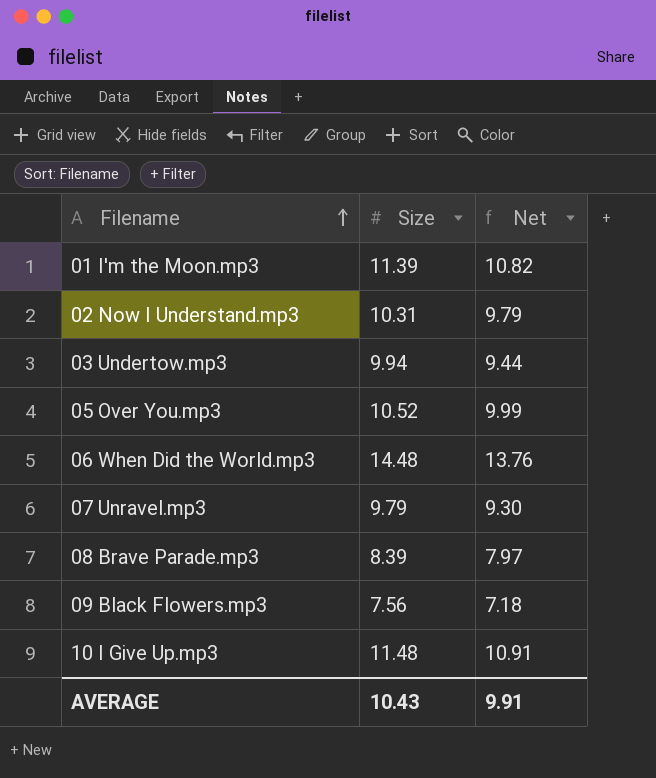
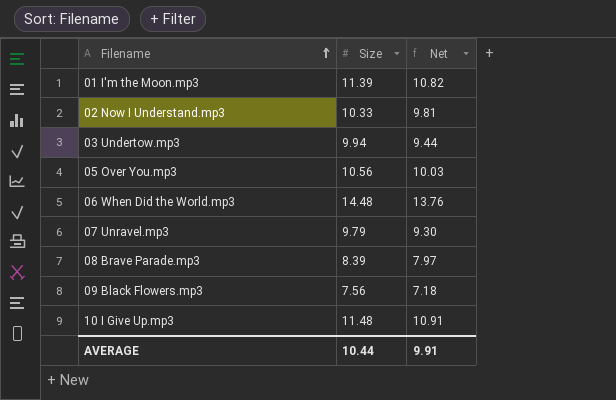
02 Now I Understand.mp3 | Size: 10.31 -> 10.33
02 Now I Understand.mp3 | Net: 9.79 -> 9.81
05 Over You.mp3 | Size: 10.52 -> 10.56
05 Over You.mp3 | Net: 9.99 -> 10.03
AVERAGE | Size: 10.43 -> 10.44

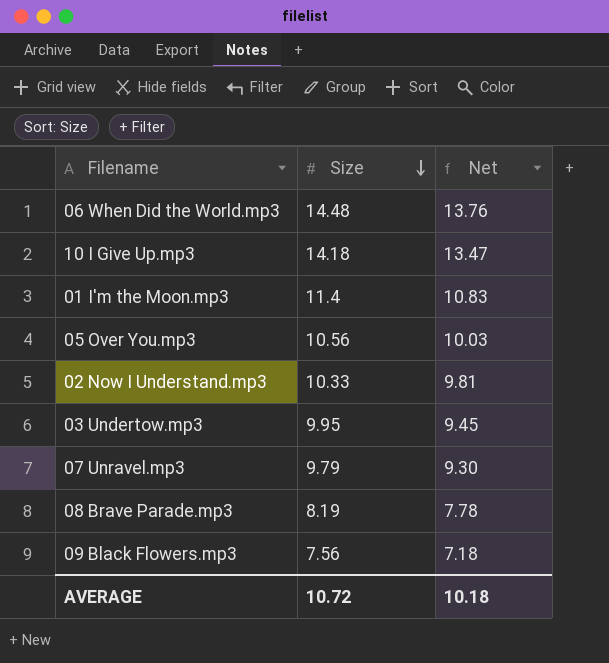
row order: Filename ascending -> Size descending
10 I Give Up.mp3 | Size: 11.48 -> 14.18
10 I Give Up.mp3 | Net: 10.91 -> 13.47
01 I'm the Moon.mp3 | Size: 11.39 -> 11.4
01 I'm the Moon.mp3 | Net: 10.82 -> 10.83
03 Undertow.mp3 | Size: 9.94 -> 9.95
03 Undertow.mp3 | Net: 9.44 -> 9.45
08 Brave Parade.mp3 | Size: 8.39 -> 8.19
08 Brave Parade.mp3 | Net: 7.97 -> 7.78
AVERAGE | Size: 10.44 -> 10.72
AVERAGE | Net: 9.91 -> 10.18

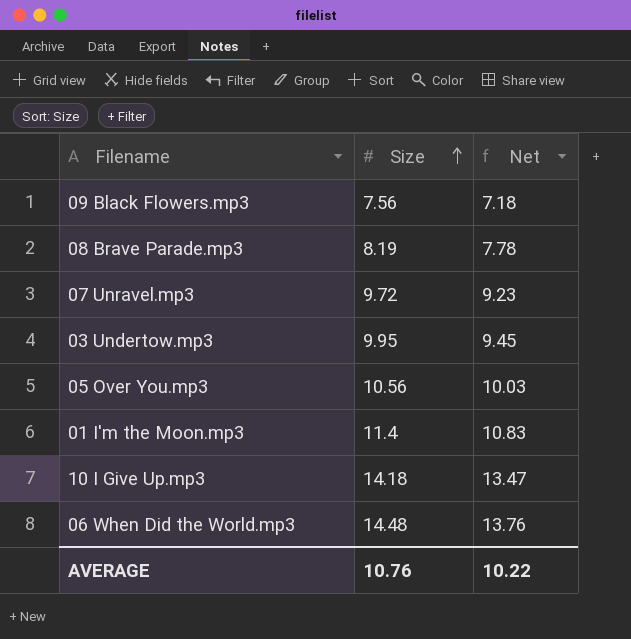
row order: Size descending -> Size ascending
row 02 Now I Understand.mp3: 10.33 | 9.81 -> none
07 Unravel.mp3 | Size: 9.79 -> 9.72
07 Unravel.mp3 | Net: 9.30 -> 9.23
AVERAGE | Size: 10.72 -> 10.76
AVERAGE | Net: 10.18 -> 10.22

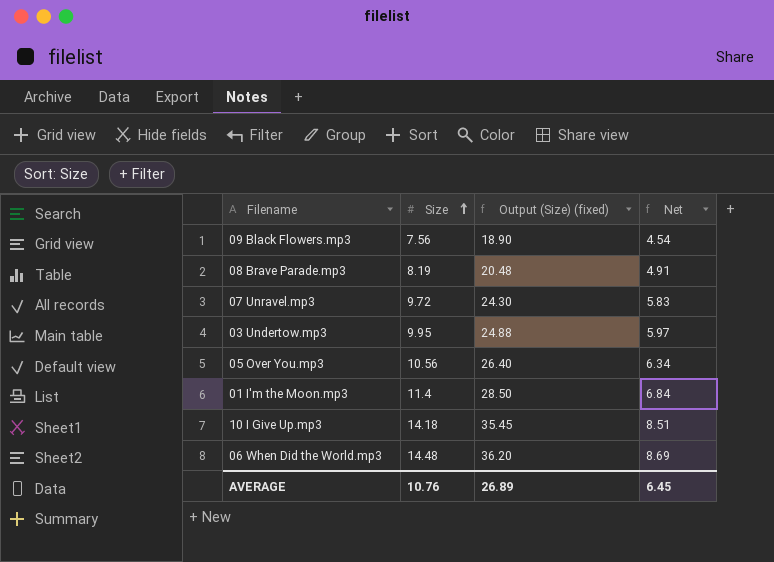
column Output (Size) (fixed) | formula: none -> [Size] * 2.5
column Net | formula: [Size] * 0.95 -> [Size] * 0.6
AVERAGE | Net: 10.22 -> 6.45

